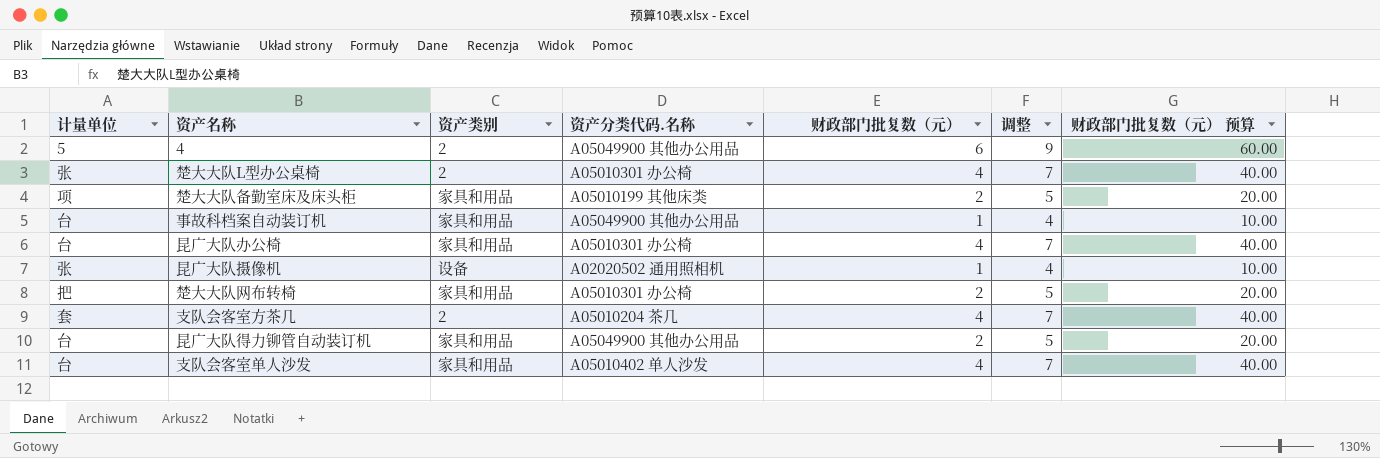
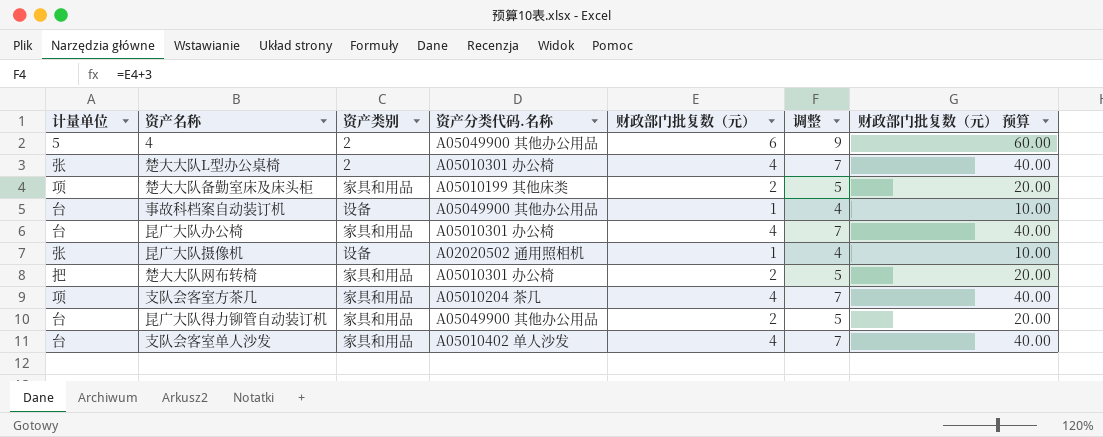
事故科档案自动装订机 | 资产类别: 家具和用品 -> 设备
支队会客室方茶几 | 计量单位: 套 -> 项
支队会客室方茶几 | 资产类别: 2 -> 家具和用品

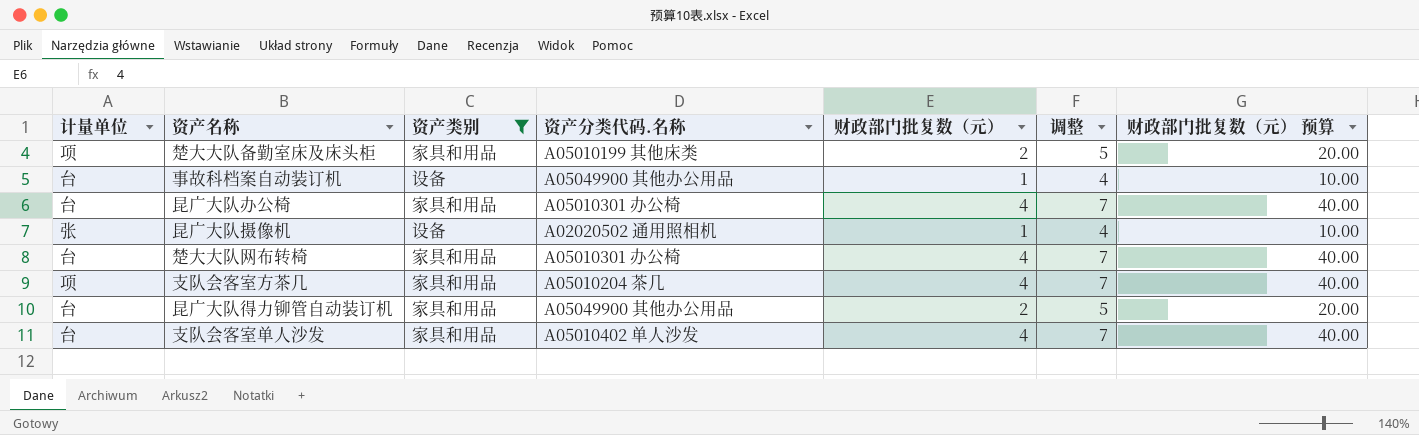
filter: none -> 资产类别 != 2
楚大大队网布转椅 | 计量单位: 把 -> 台
楚大大队网布转椅 | 财政部门批复数（元）: 2 -> 4
楚大大队网布转椅 | 调整: 5 -> 7
楚大大队网布转椅 | 财政部门批复数（元） 预算: 20.00 -> 40.00

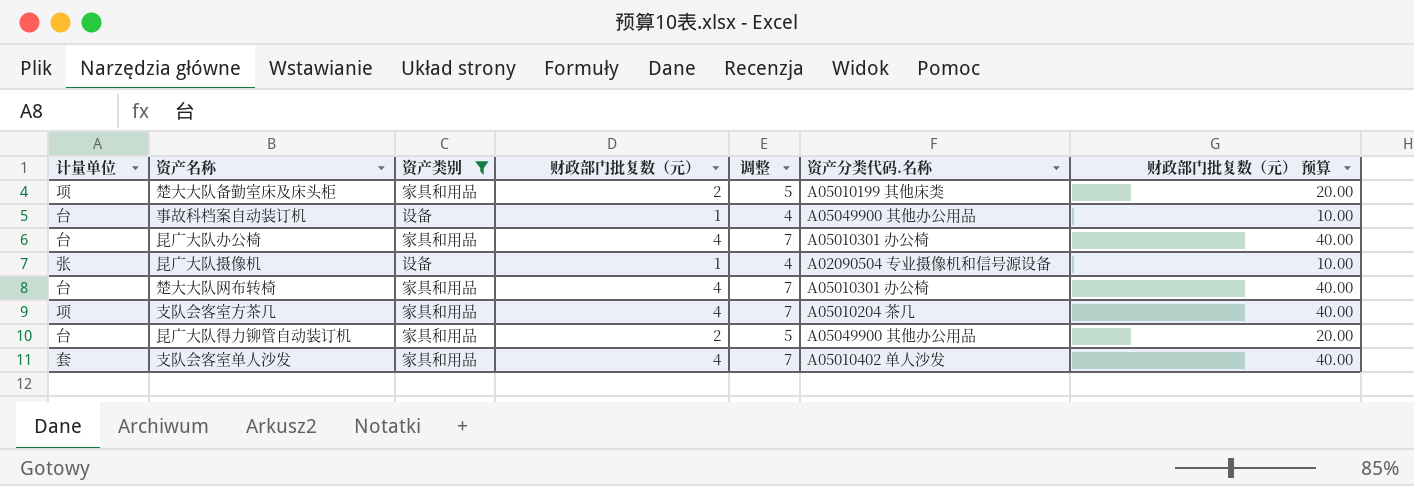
column 资产分类代码.名称 | position: 4 -> 6
昆广大队摄像机 | 资产分类代码.名称: A02020502 通用照相机 -> A02090504 专业摄像机和信号源设备
支队会客室单人沙发 | 计量单位: 台 -> 套

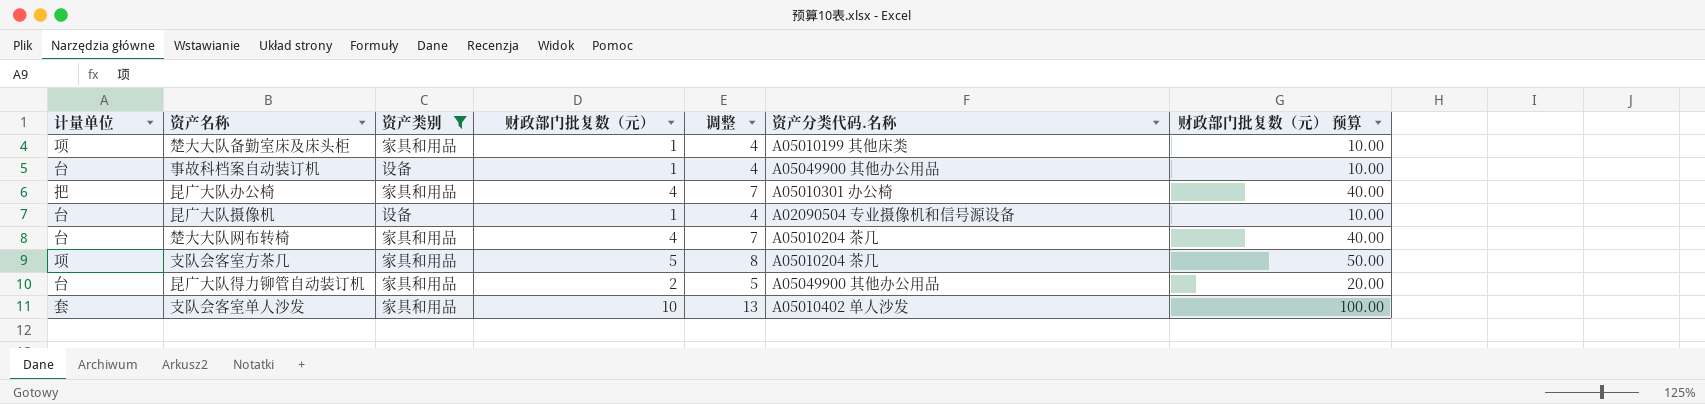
楚大大队备勤室床及床头柜 | 财政部门批复数（元）: 2 -> 1
楚大大队备勤室床及床头柜 | 调整: 5 -> 4
楚大大队备勤室床及床头柜 | 财政部门批复数（元） 预算: 20.00 -> 10.00
昆广大队办公椅 | 计量单位: 台 -> 把
昆广大队摄像机 | 计量单位: 张 -> 台
楚大大队网布转椅 | 资产分类代码.名称: A05010301 办公椅 -> A05010204 茶几
支队会客室方茶几 | 财政部门批复数（元）: 4 -> 5
支队会客室方茶几 | 调整: 7 -> 8
支队会客室方茶几 | 财政部门批复数（元） 预算: 40.00 -> 50.00
支队会客室单人沙发 | 财政部门批复数（元）: 4 -> 10
支队会客室单人沙发 | 调整: 7 -> 13
支队会客室单人沙发 | 财政部门批复数（元） 预算: 40.00 -> 100.00

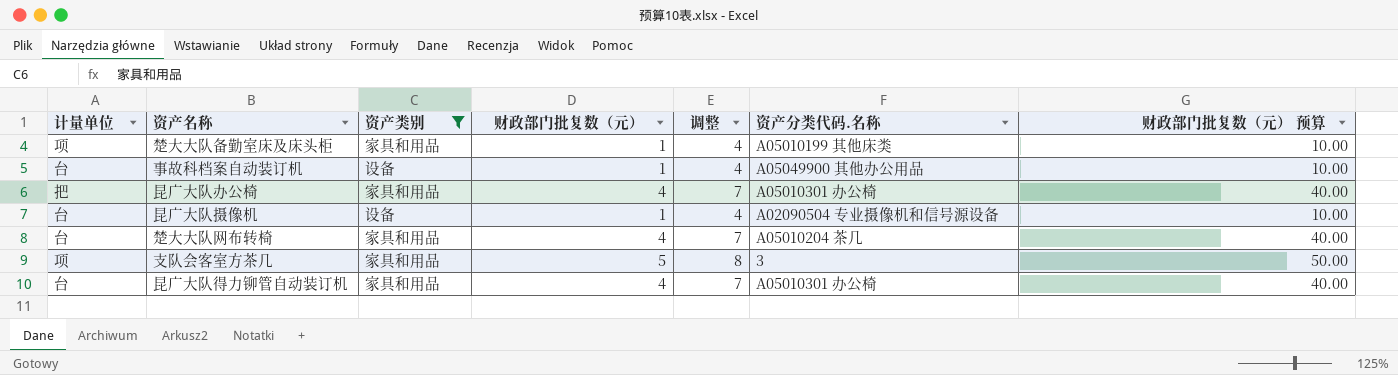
row 支队会客室单人沙发: 套 | 家具和用品 | 10 | 13 | A05010402 单人沙发 | 100.00 -> none
支队会客室方茶几 | 资产分类代码.名称: A05010204 茶几 -> 3
昆广大队得力铆管自动装订机 | 财政部门批复数（元）: 2 -> 4
昆广大队得力铆管自动装订机 | 调整: 5 -> 7
昆广大队得力铆管自动装订机 | 资产分类代码.名称: A05049900 其他办公用品 -> A05010301 办公椅
昆广大队得力铆管自动装订机 | 财政部门批复数（元） 预算: 20.00 -> 40.00

